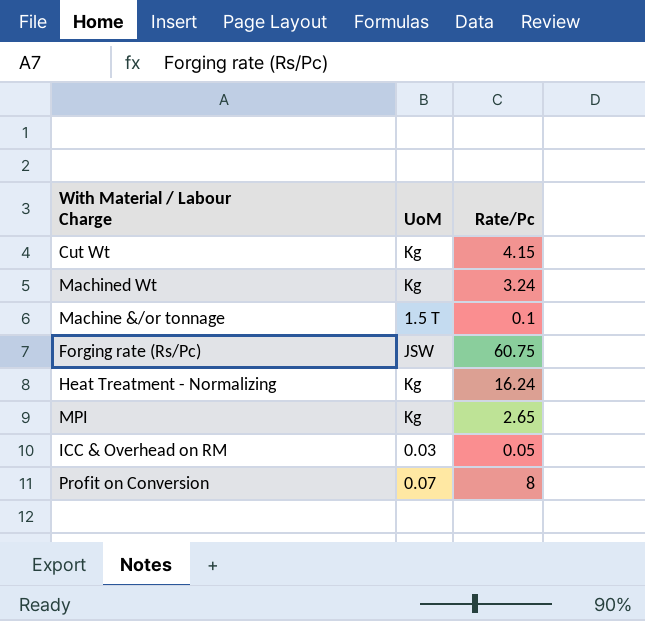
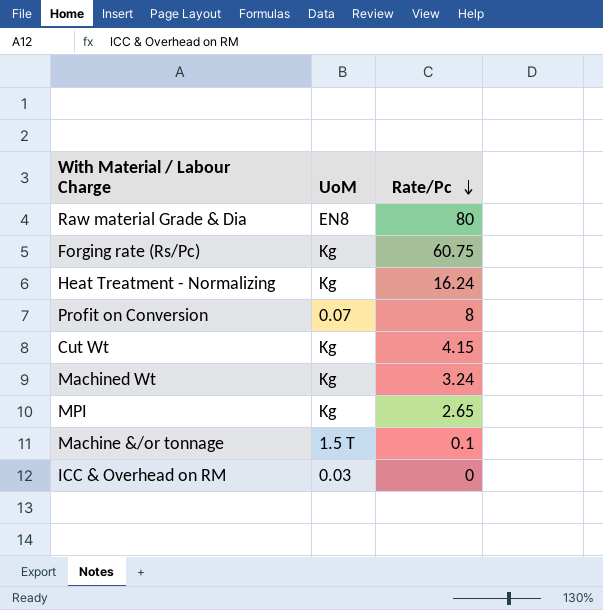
row order: none -> Rate/Pc descending
row Raw material Grade & Dia: none -> EN8 | 80
Forging rate (Rs/Pc) | UoM: JSW -> Kg
ICC & Overhead on RM | Rate/Pc: 0.05 -> 0

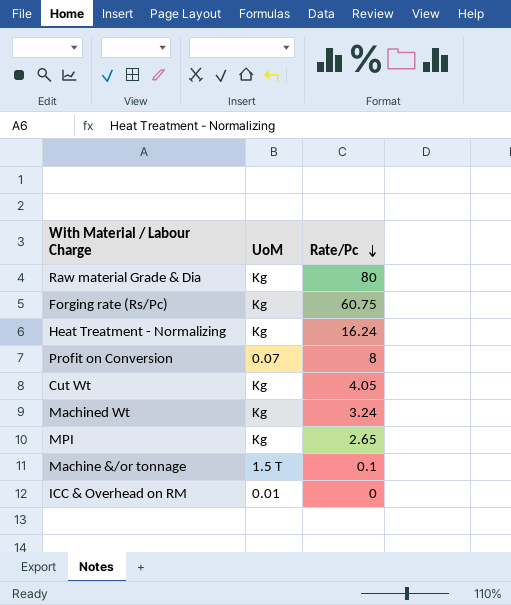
Raw material Grade & Dia | UoM: EN8 -> Kg
Cut Wt | Rate/Pc: 4.15 -> 4.05
ICC & Overhead on RM | UoM: 0.03 -> 0.01

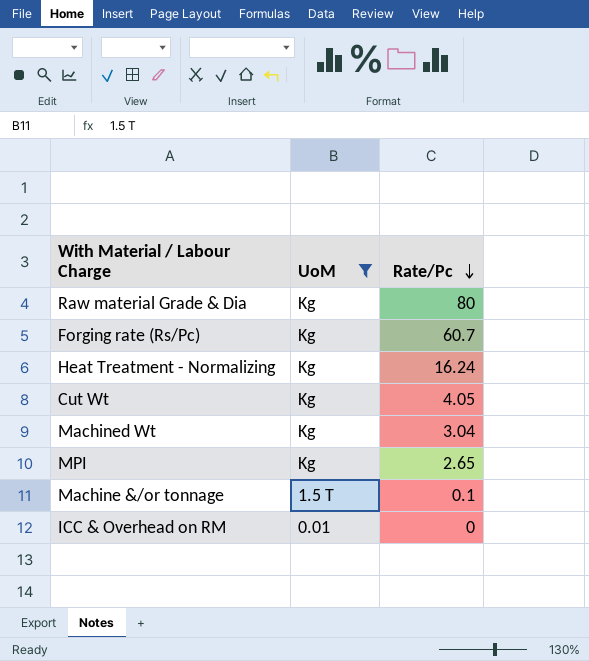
filter: none -> UoM != 0.07
Forging rate (Rs/Pc) | Rate/Pc: 60.75 -> 60.7
Machined Wt | Rate/Pc: 3.24 -> 3.04

